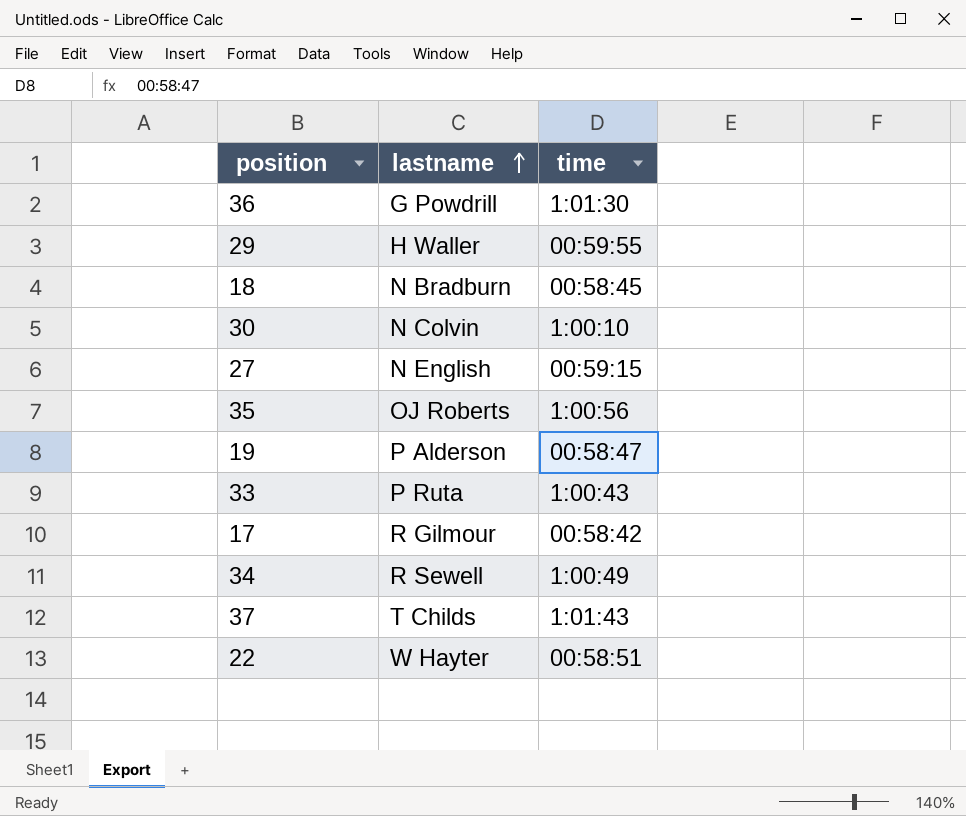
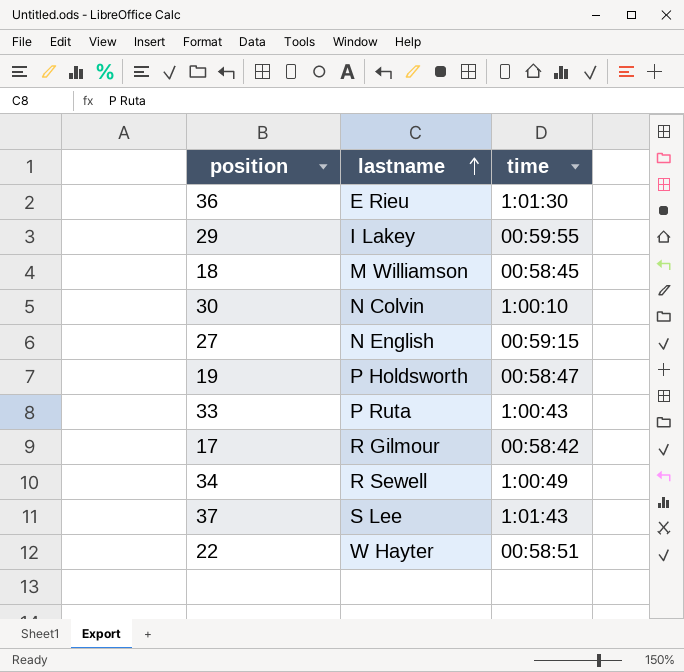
row 35: OJ Roberts | 1:00:56 -> none
36 | lastname: G Powdrill -> E Rieu
29 | lastname: H Waller -> I Lakey
18 | lastname: N Bradburn -> M Williamson
19 | lastname: P Alderson -> P Holdsworth
37 | lastname: T Childs -> S Lee

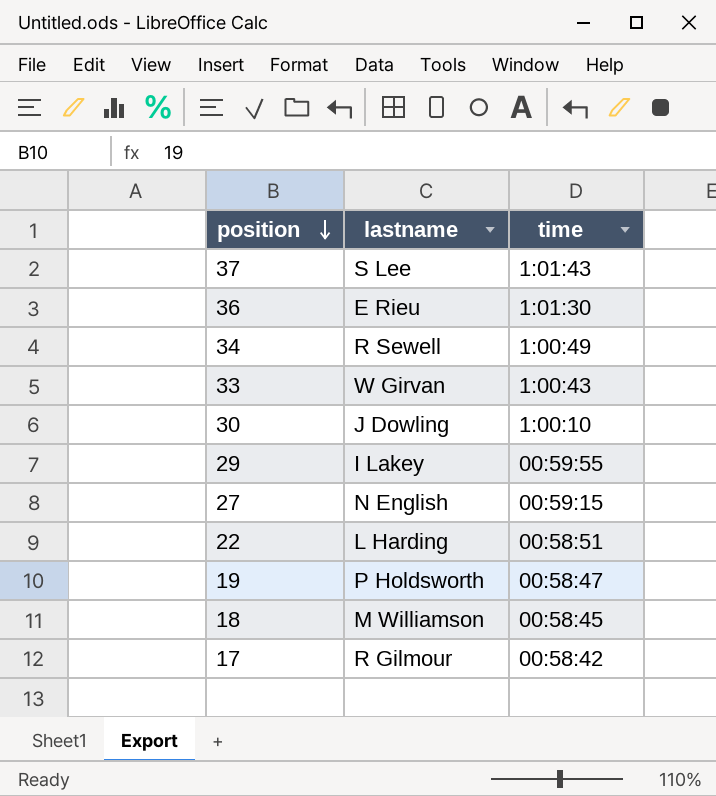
row order: lastname ascending -> position descending
33 | lastname: P Ruta -> W Girvan
30 | lastname: N Colvin -> J Dowling
22 | lastname: W Hayter -> L Harding

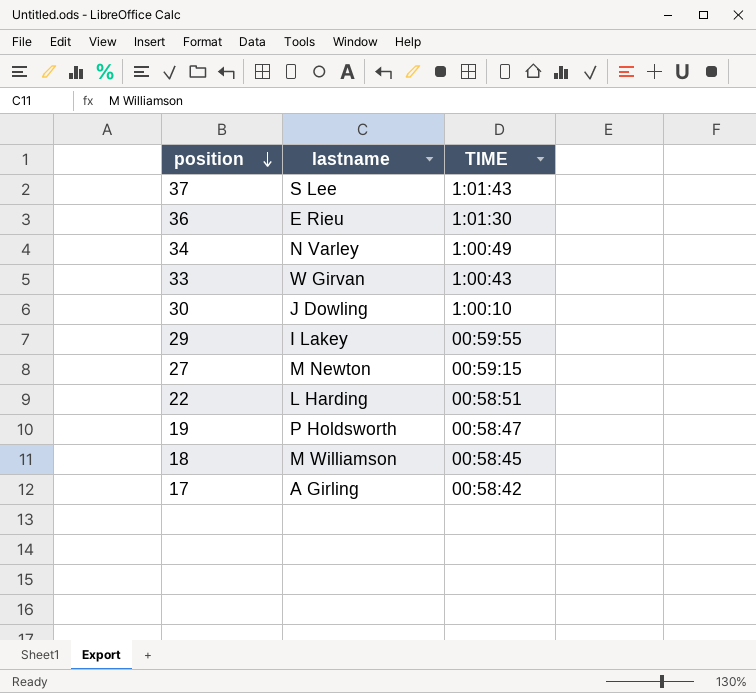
column name: time -> TIME
34 | lastname: R Sewell -> N Varley
27 | lastname: N English -> M Newton
17 | lastname: R Gilmour -> A Girling

